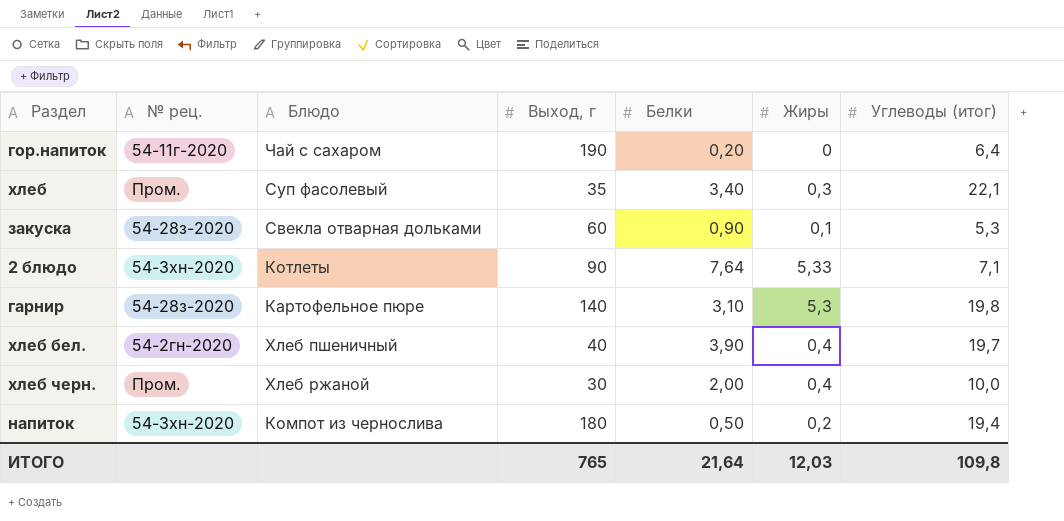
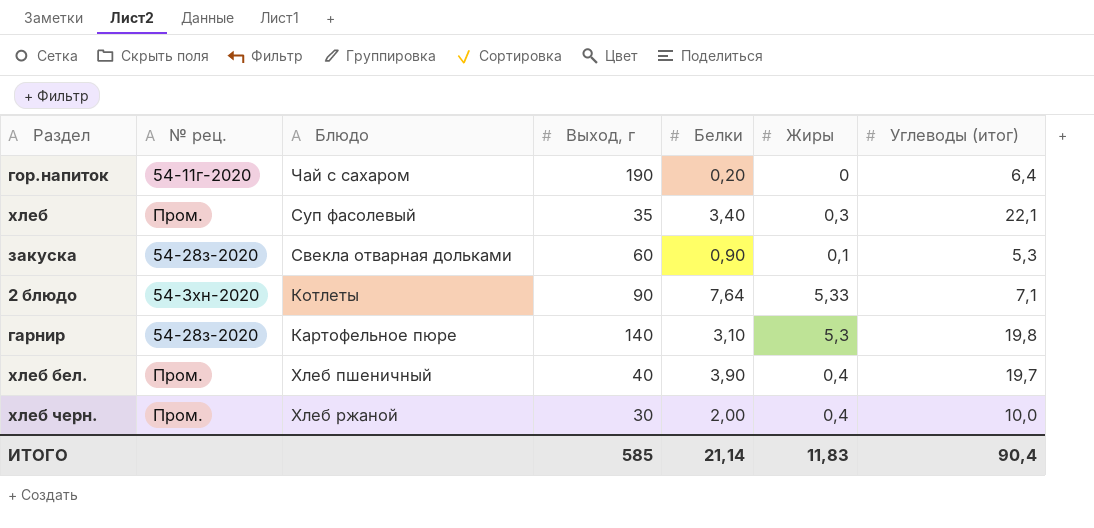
row напиток: 54-3хн-2020 | Компот из чернослива | 180 | 0,50 | 0,2 | 19,4 -> none
хлеб бел. | № рец.: 54-2гн-2020 -> Пром.
ИТОГО | Выход, г: 765 -> 585
ИТОГО | Белки: 21,64 -> 21,14
ИТОГО | Жиры: 12,03 -> 11,83
ИТОГО | Углеводы (итог): 109,8 -> 90,4

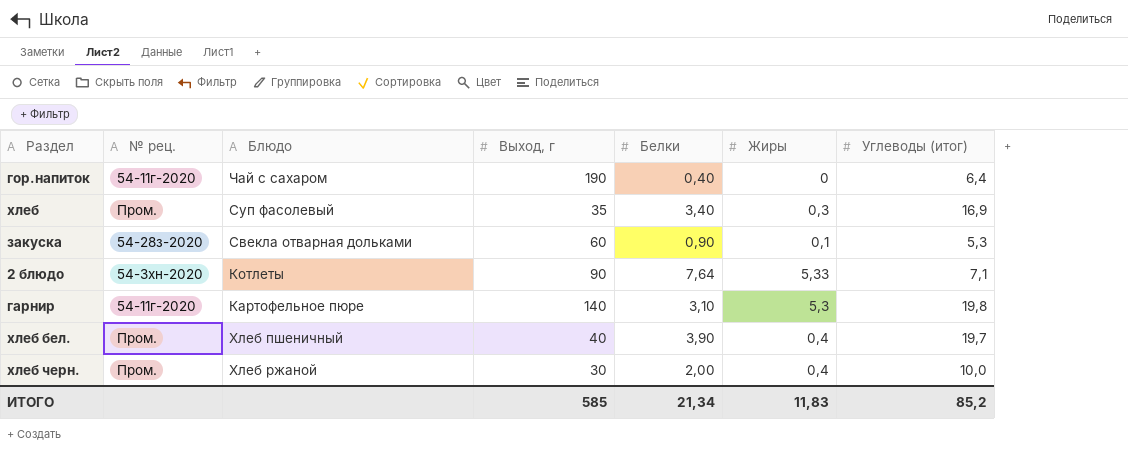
гор.напиток | Белки: 0,20 -> 0,40
хлеб | Углеводы (итог): 22,1 -> 16,9
гарнир | № рец.: 54-28з-2020 -> 54-11г-2020
ИТОГО | Белки: 21,14 -> 21,34
ИТОГО | Углеводы (итог): 90,4 -> 85,2

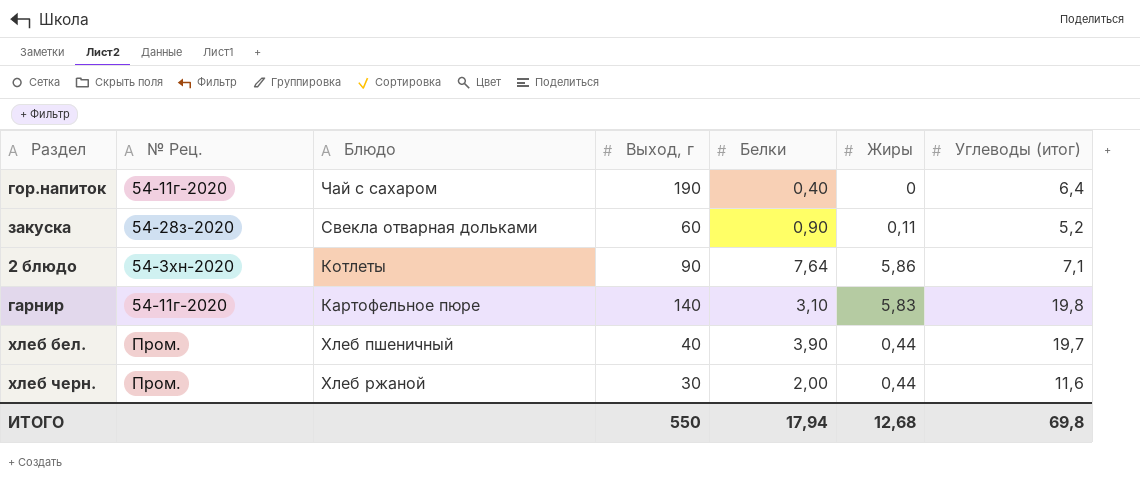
column name: № рец. -> № Рец.
row хлеб: Пром. | Суп фасолевый | 35 | 3,40 | 0,3 | 16,9 -> none
закуска | Жиры: 0,1 -> 0,11
закуска | Углеводы (итог): 5,3 -> 5,2
2 блюдо | Жиры: 5,33 -> 5,86
гарнир | Жиры: 5,3 -> 5,83
хлеб бел. | Жиры: 0,4 -> 0,44
хлеб черн. | Жиры: 0,4 -> 0,44
хлеб черн. | Углеводы (итог): 10,0 -> 11,6
ИТОГО | Выход, г: 585 -> 550
ИТОГО | Белки: 21,34 -> 17,94
ИТОГО | Жиры: 11,83 -> 12,68
ИТОГО | Углеводы (итог): 85,2 -> 69,8

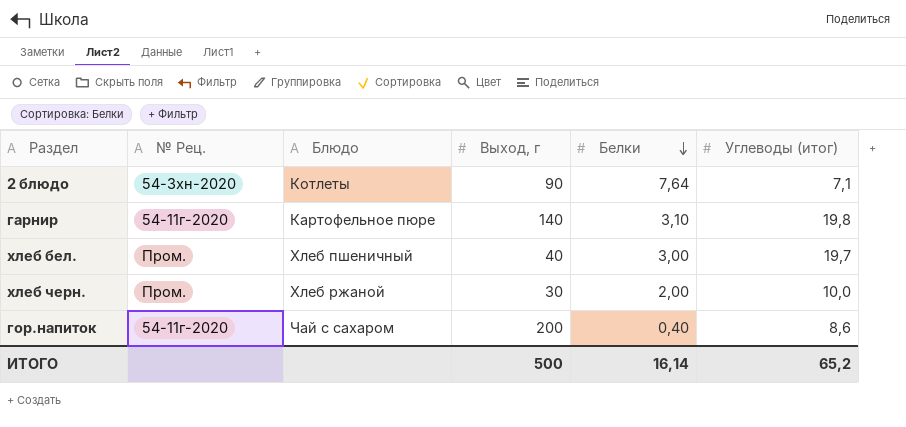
row order: none -> Белки descending
column Жиры | position: 6 -> none
row закуска: 54-28з-2020 | Свекла отварная дольками | 60 | 0,90 | 0,11 | 5,2 -> none
хлеб бел. | Белки: 3,90 -> 3,00
хлеб черн. | Углеводы (итог): 11,6 -> 10,0
гор.напиток | Выход, г: 190 -> 200
гор.напиток | Углеводы (итог): 6,4 -> 8,6
ИТОГО | Выход, г: 550 -> 500
ИТОГО | Белки: 17,94 -> 16,14
ИТОГО | Углеводы (итог): 69,8 -> 65,2

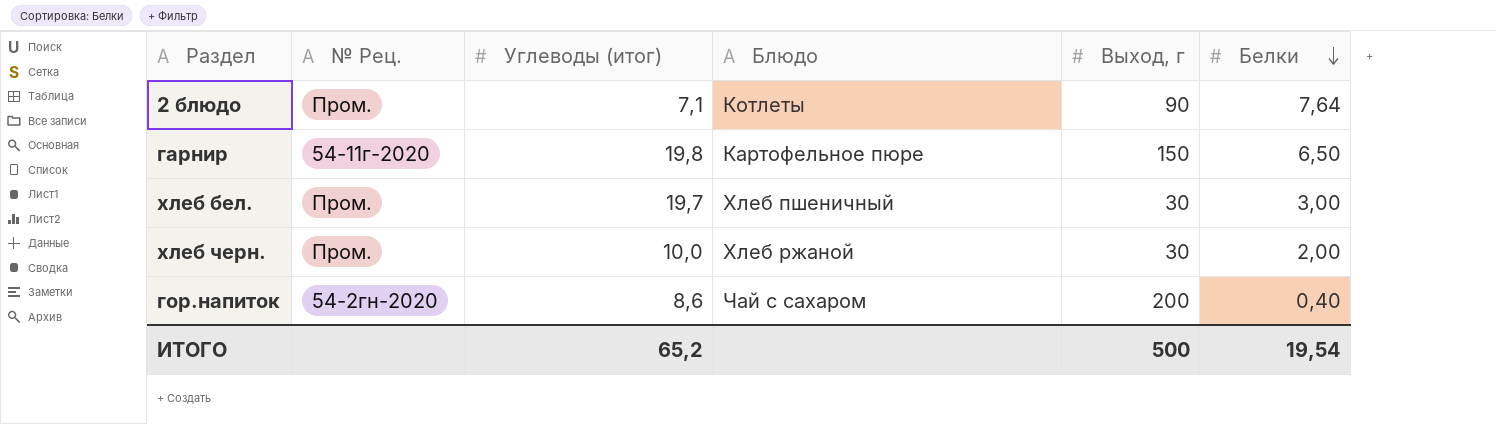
column Углеводы (итог) | position: 6 -> 3
2 блюдо | № Рец.: 54-3хн-2020 -> Пром.
гарнир | Выход, г: 140 -> 150
гарнир | Белки: 3,10 -> 6,50
хлеб бел. | Выход, г: 40 -> 30
гор.напиток | № Рец.: 54-11г-2020 -> 54-2гн-2020
ИТОГО | Белки: 16,14 -> 19,54

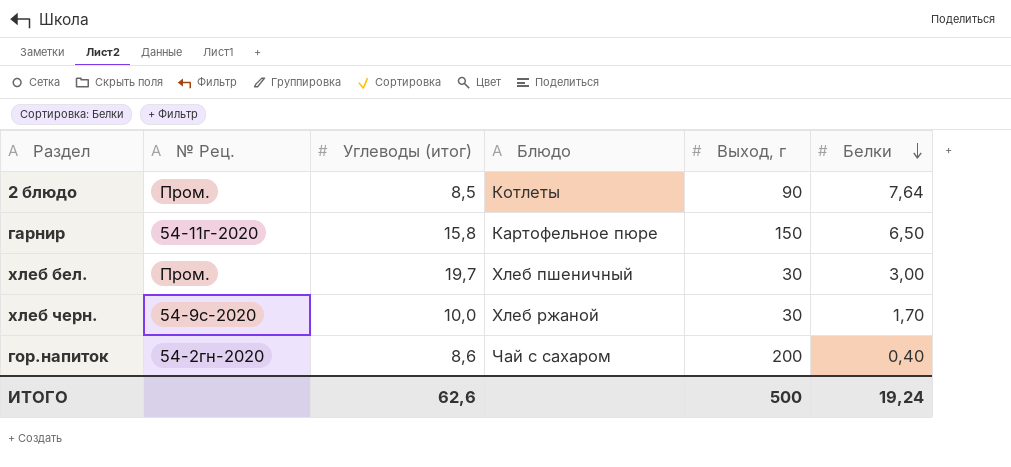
2 блюдо | Углеводы (итог): 7,1 -> 8,5
гарнир | Углеводы (итог): 19,8 -> 15,8
хлеб черн. | № Рец.: Пром. -> 54-9с-2020
хлеб черн. | Белки: 2,00 -> 1,70
ИТОГО | Углеводы (итог): 65,2 -> 62,6
ИТОГО | Белки: 19,54 -> 19,24

